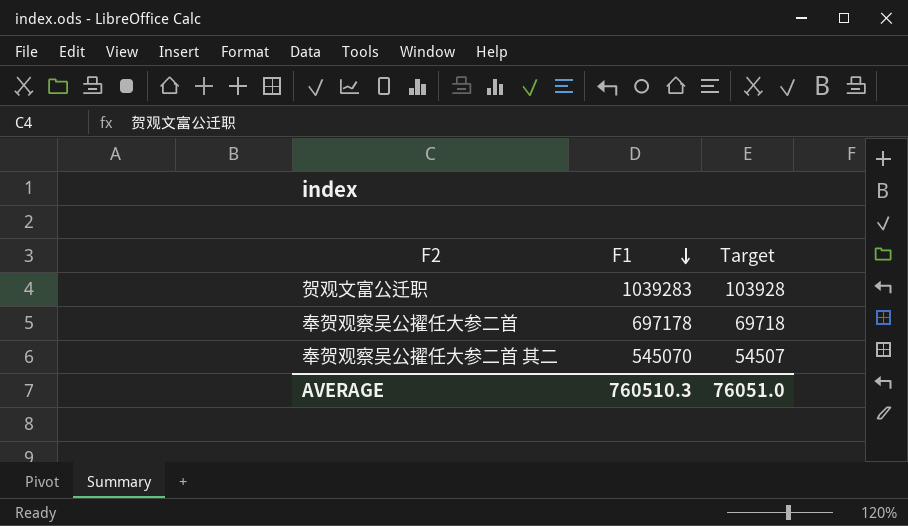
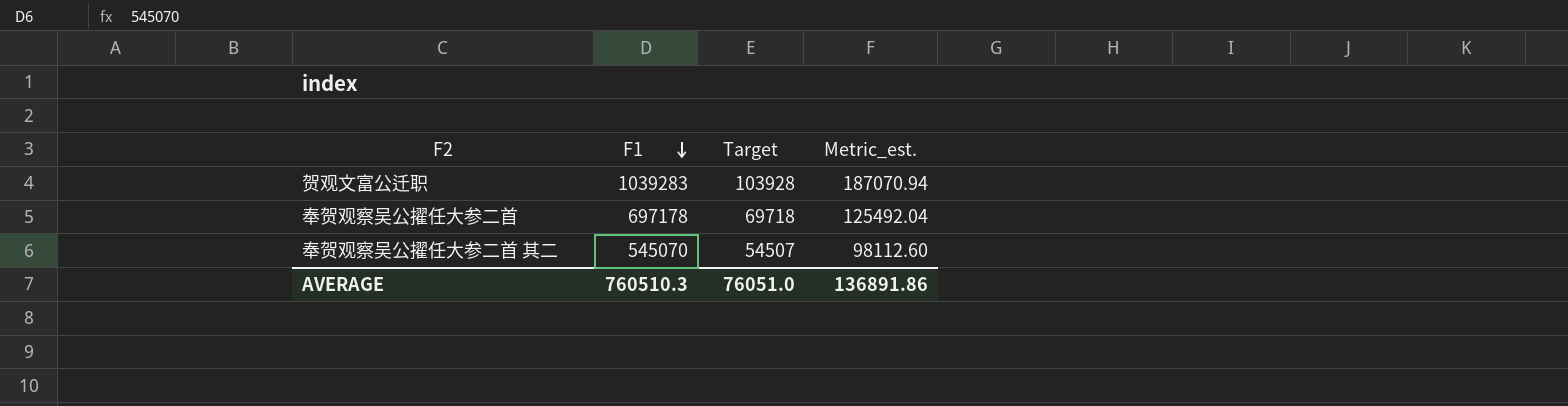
column Metric_est. | formula: none -> [F1] * 0.18

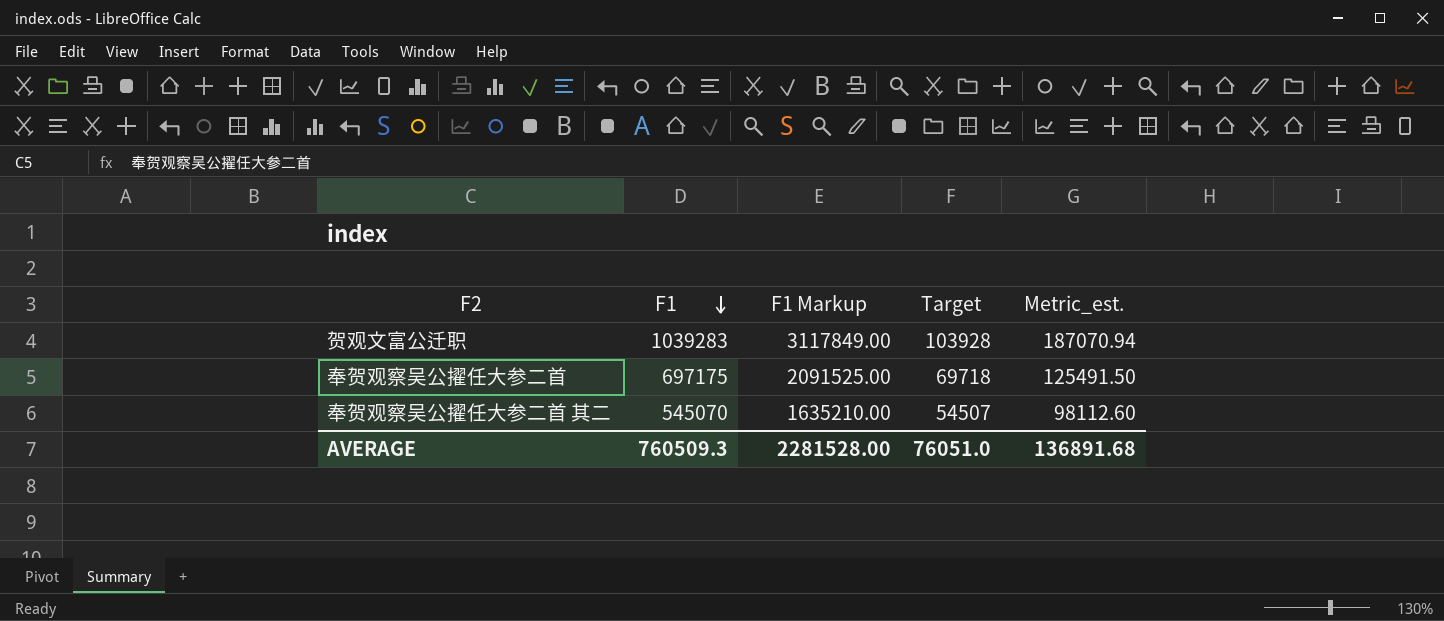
column F1 Markup | formula: none -> [F1] * 3
奉贺观察吴公擢任大参二首 | F1: 697178 -> 697175
奉贺观察吴公擢任大参二首 | Metric_est.: 125492.04 -> 125491.50
AVERAGE | F1: 760510.3 -> 760509.3
AVERAGE | Metric_est.: 136891.86 -> 136891.68

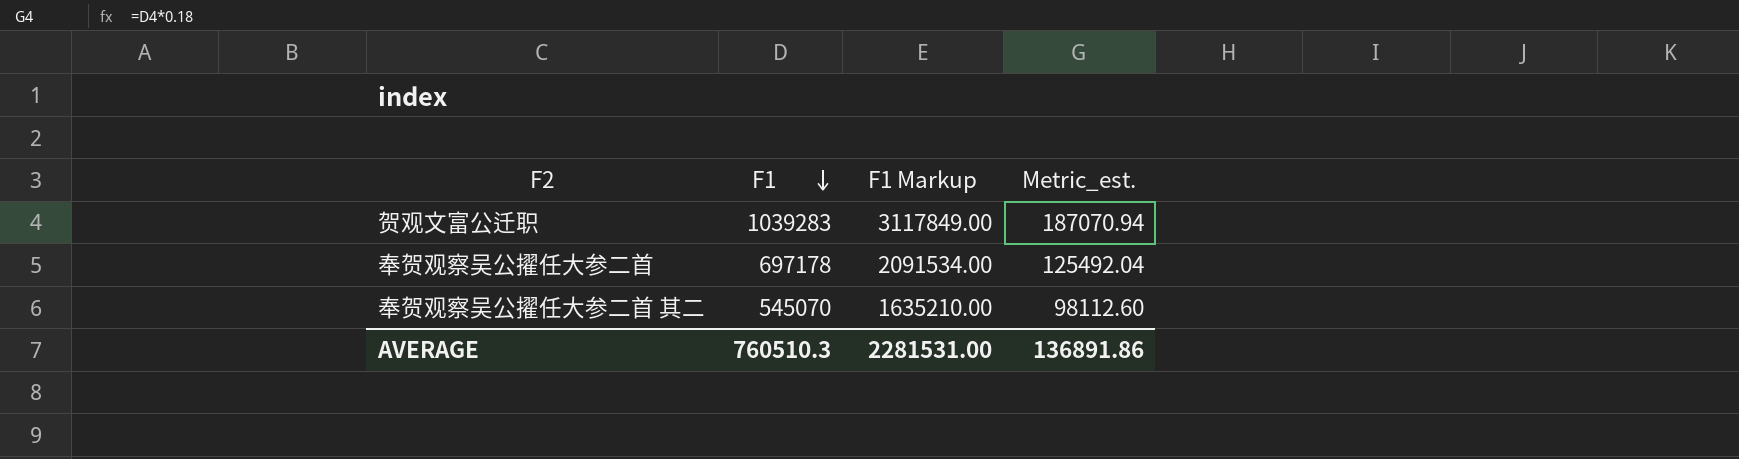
column Target | formula: [F1] * 0.1 -> none
奉贺观察吴公擢任大参二首 | F1: 697175 -> 697178
奉贺观察吴公擢任大参二首 | F1 Markup: 2091525.00 -> 2091534.00
奉贺观察吴公擢任大参二首 | Metric_est.: 125491.50 -> 125492.04
AVERAGE | F1: 760509.3 -> 760510.3
AVERAGE | F1 Markup: 2281528.00 -> 2281531.00
AVERAGE | Metric_est.: 136891.68 -> 136891.86

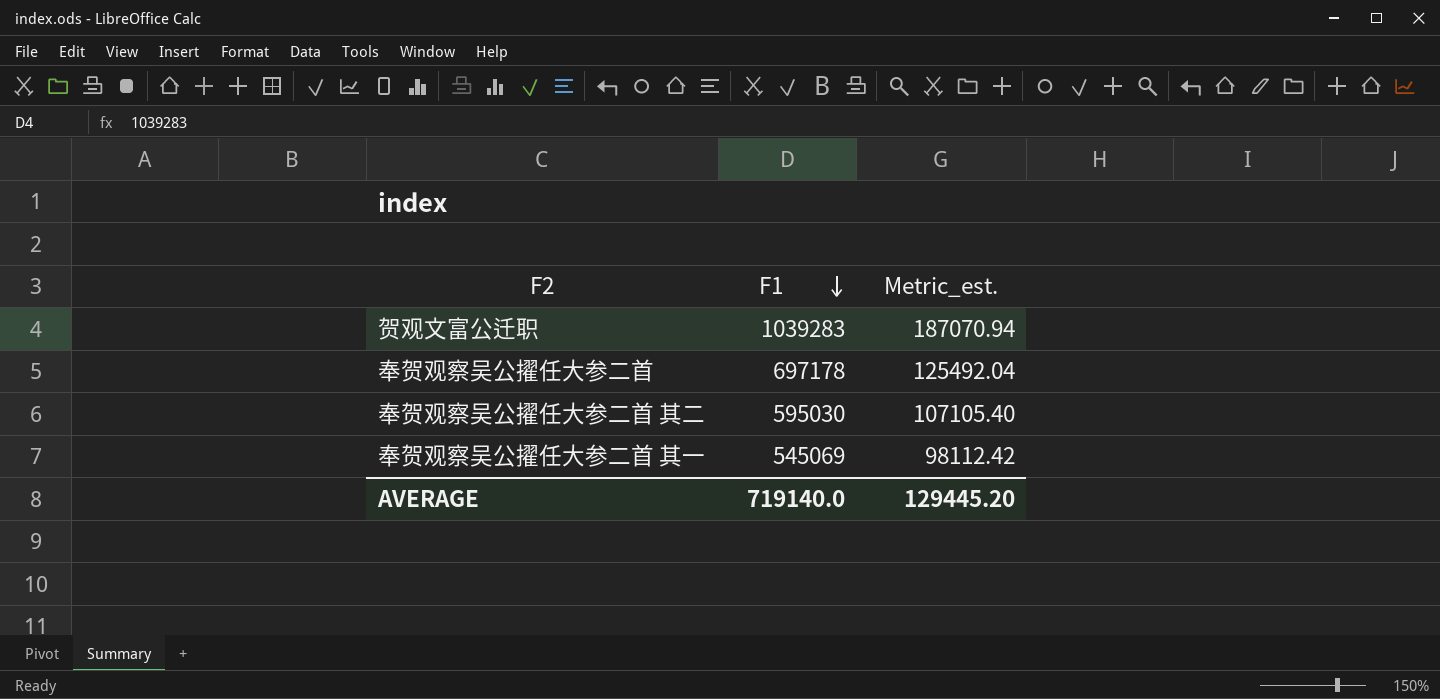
column F1 Markup | formula: [F1] * 3 -> none
奉贺观察吴公擢任大参二首 其二 | F1: 545070 -> 595030
奉贺观察吴公擢任大参二首 其二 | Metric_est.: 98112.60 -> 107105.40
row 奉贺观察吴公擢任大参二首 其一: none -> 545069 | 98112.42
AVERAGE | F1: 760510.3 -> 719140.0
AVERAGE | Metric_est.: 136891.86 -> 129445.20

